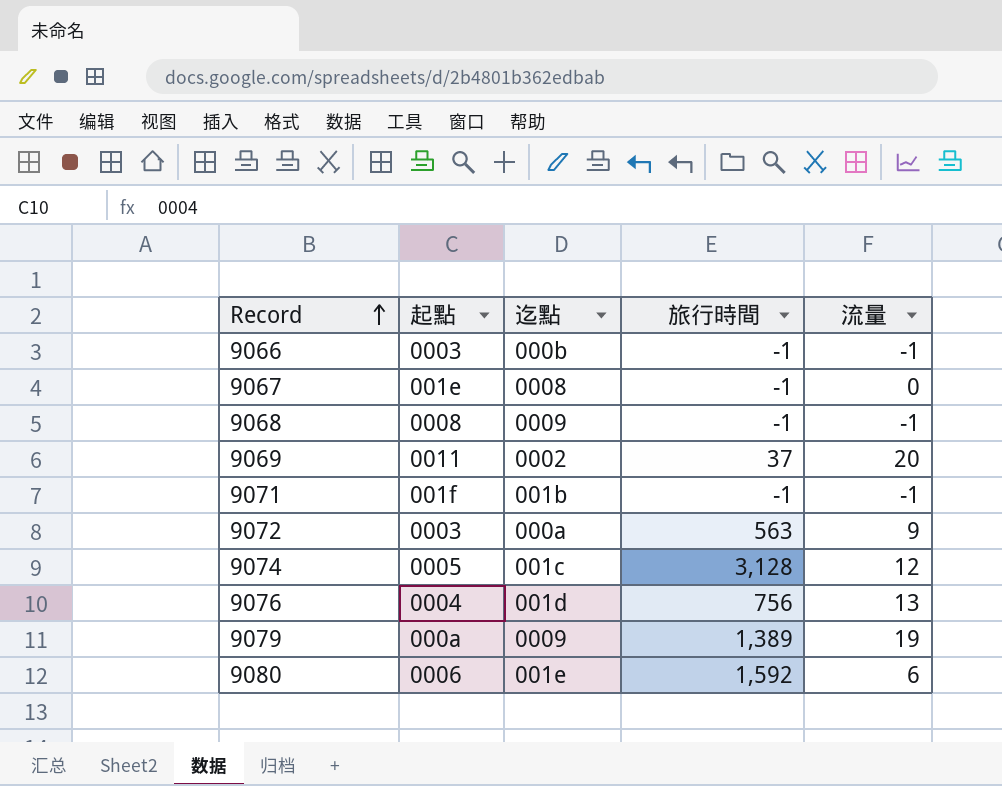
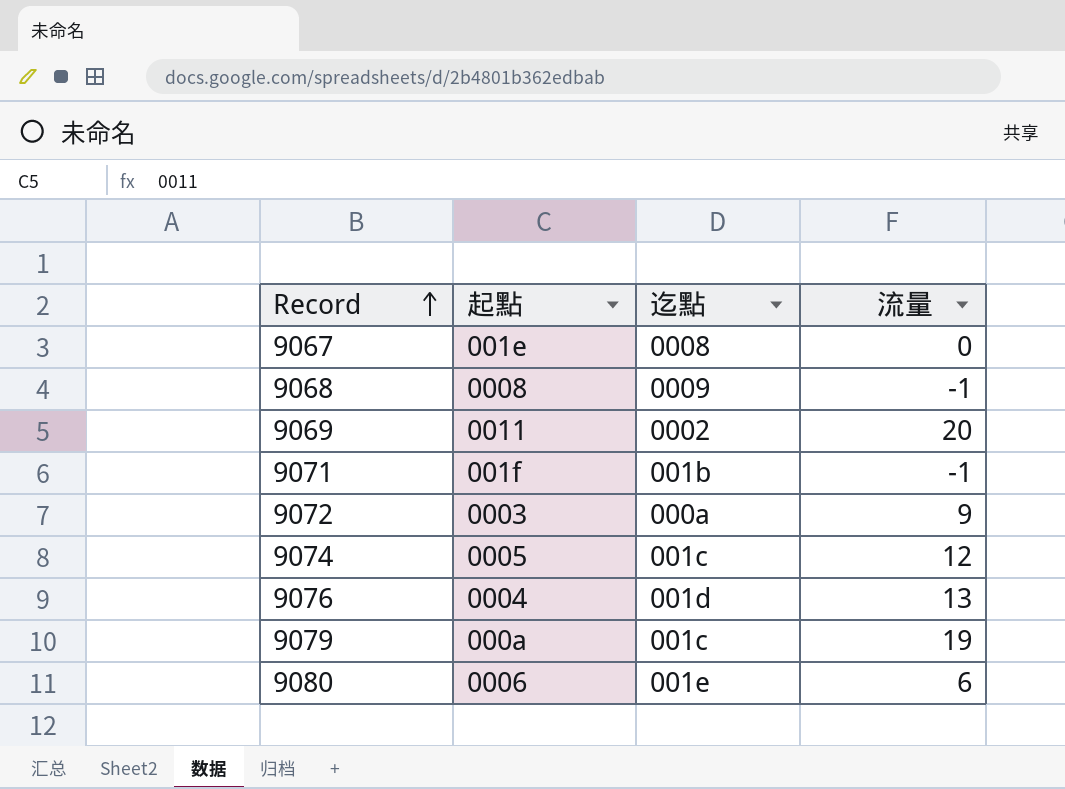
column 旅行時間 | position: 4 -> none
row 9066: 0003 | 000b | -1 | -1 -> none
9079 | 迄點: 0009 -> 001c

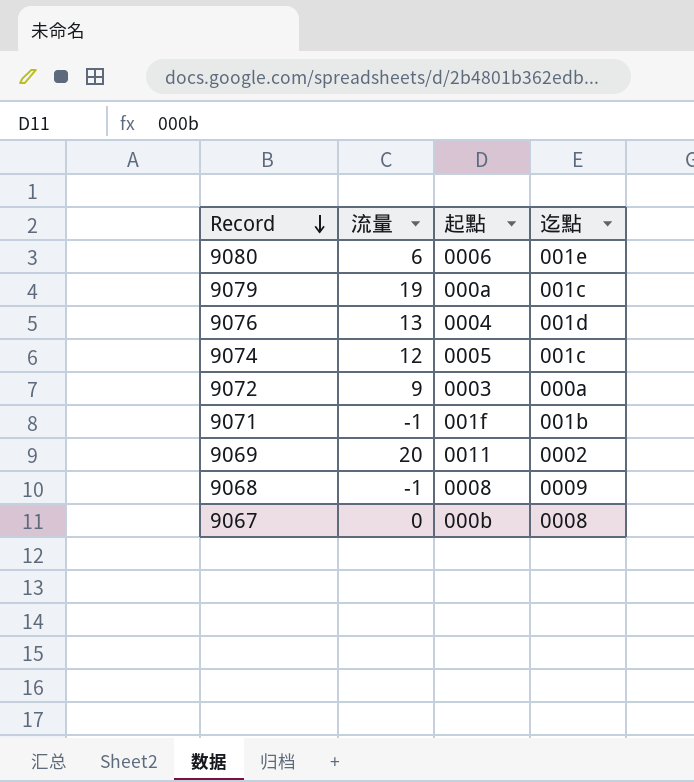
row order: Record ascending -> Record descending
column 流量 | position: 4 -> 2
9067 | 起點: 001e -> 000b

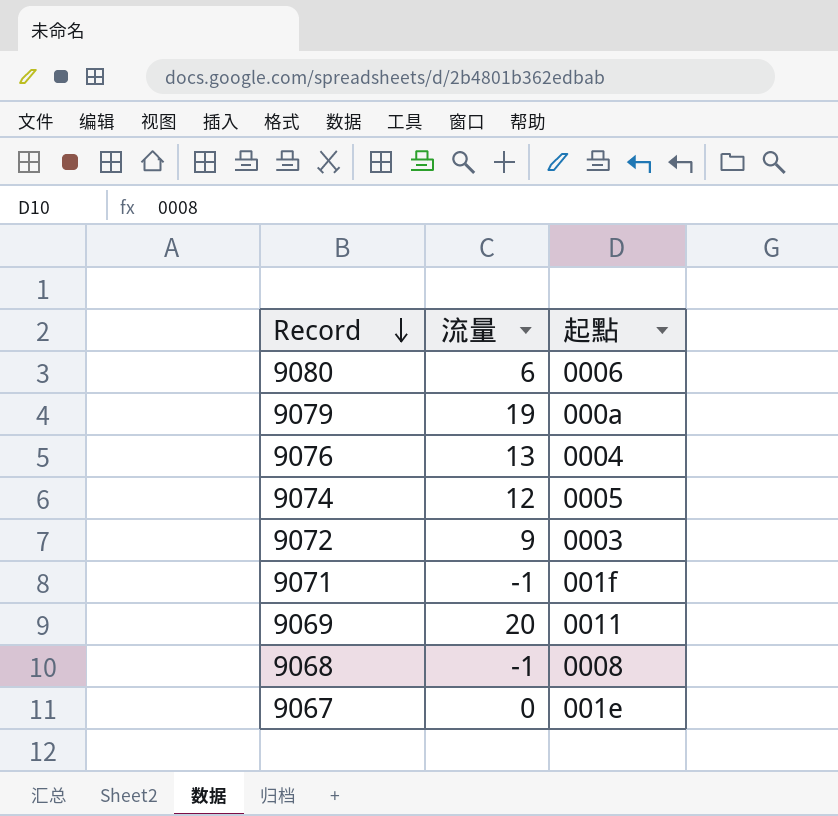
column 迄點 | position: 4 -> none
9067 | 起點: 000b -> 001e

